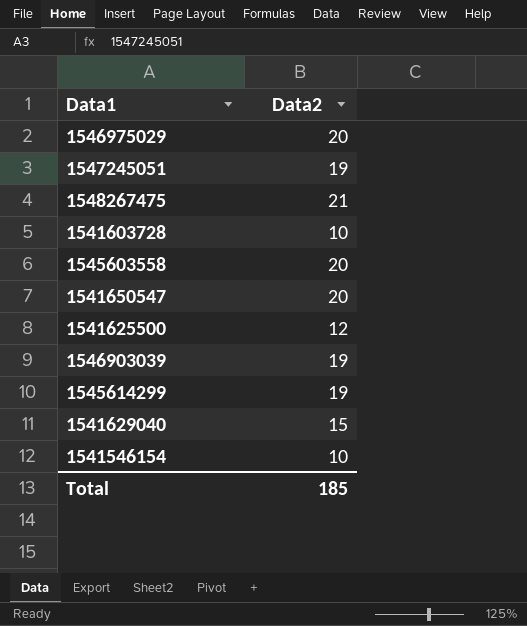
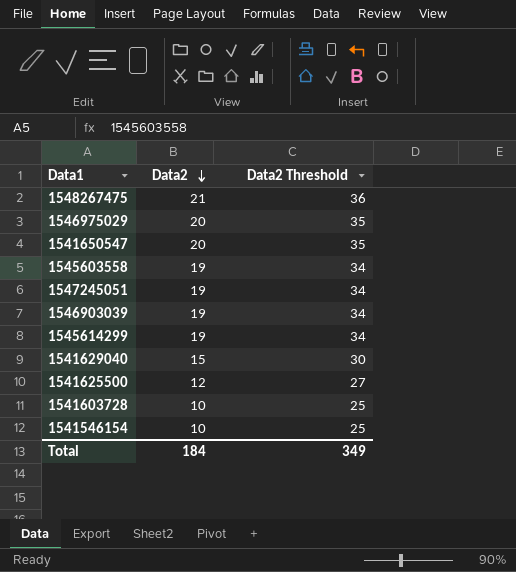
row order: none -> Data2 descending
column Data2 Threshold | formula: none -> [Data2] + 15
1545603558 | Data2: 20 -> 19
Total | Data2: 185 -> 184

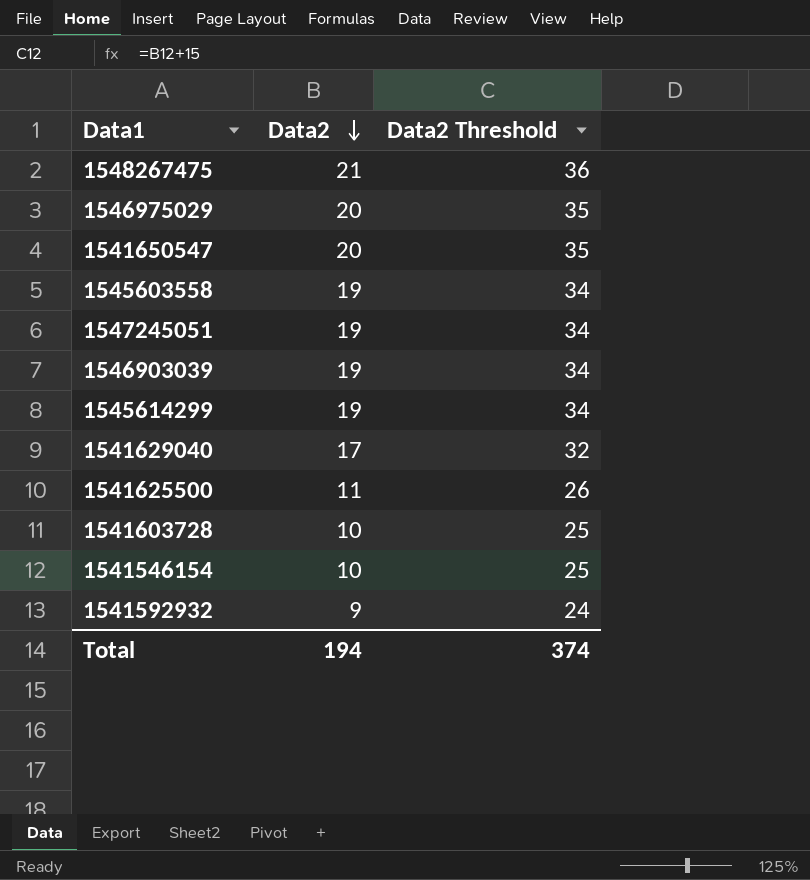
1541629040 | Data2: 15 -> 17
1541629040 | Data2 Threshold: 30 -> 32
1541625500 | Data2: 12 -> 11
1541625500 | Data2 Threshold: 27 -> 26
row 1541592932: none -> 9 | 24
Total | Data2: 184 -> 194
Total | Data2 Threshold: 349 -> 374

